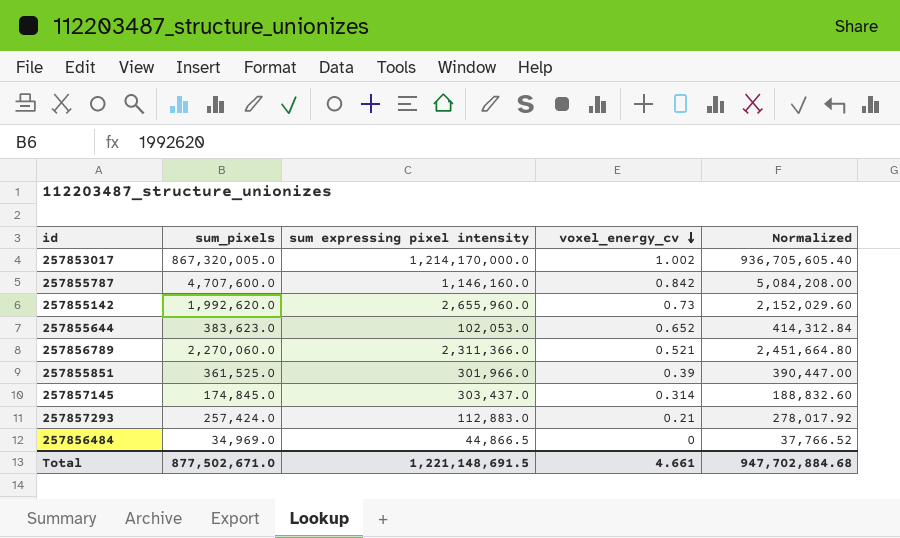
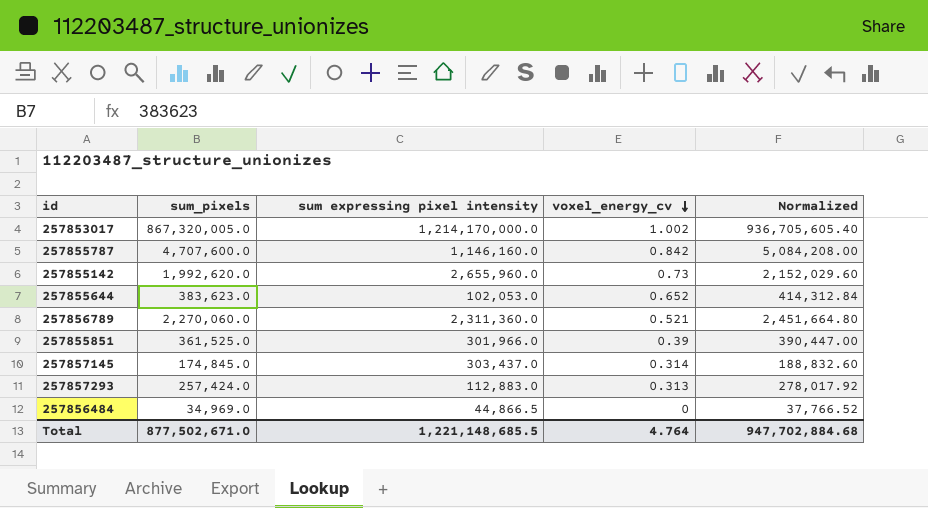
257856789 | sum expressing pixel intensity: 2,311,366.0 -> 2,311,360.0
257857293 | voxel_energy_cv: 0.21 -> 0.313
Total | sum expressing pixel intensity: 1,221,148,691.5 -> 1,221,148,685.5
Total | voxel_energy_cv: 4.661 -> 4.764

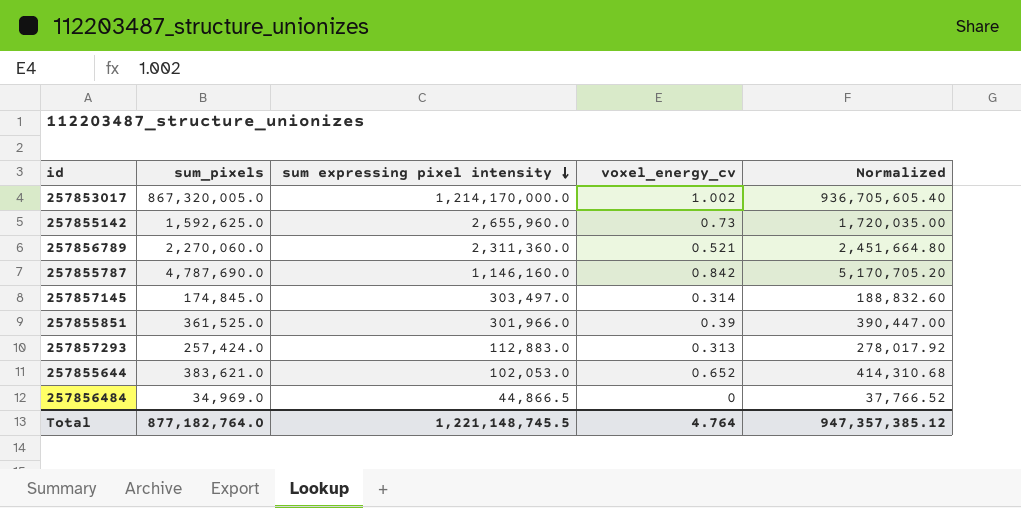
row order: voxel_energy_cv descending -> sum expressing pixel intensity descending
257855142 | sum_pixels: 1,992,620.0 -> 1,592,625.0
257855142 | Normalized: 2,152,029.60 -> 1,720,035.00
257855787 | sum_pixels: 4,707,600.0 -> 4,787,690.0
257855787 | Normalized: 5,084,208.00 -> 5,170,705.20
257857145 | sum expressing pixel intensity: 303,437.0 -> 303,497.0
257855644 | sum_pixels: 383,623.0 -> 383,621.0
257855644 | Normalized: 414,312.84 -> 414,310.68
Total | sum_pixels: 877,502,671.0 -> 877,182,764.0
Total | sum expressing pixel intensity: 1,221,148,685.5 -> 1,221,148,745.5
Total | Normalized: 947,702,884.68 -> 947,357,385.12

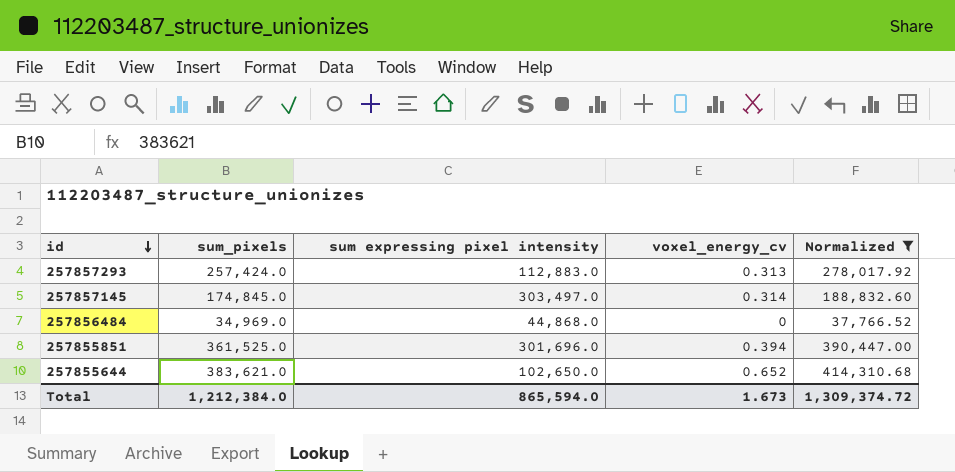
filter: none -> Normalized <= 414,310.68
row order: sum expressing pixel intensity descending -> id descending
257856484 | sum expressing pixel intensity: 44,866.5 -> 44,868.0
257855851 | sum expressing pixel intensity: 301,966.0 -> 301,696.0
257855851 | voxel_energy_cv: 0.39 -> 0.394
257855644 | sum expressing pixel intensity: 102,053.0 -> 102,650.0
Total | sum_pixels: 877,182,764.0 -> 1,212,384.0
Total | sum expressing pixel intensity: 1,221,148,745.5 -> 865,594.0
Total | voxel_energy_cv: 4.764 -> 1.673
Total | Normalized: 947,357,385.12 -> 1,309,374.72

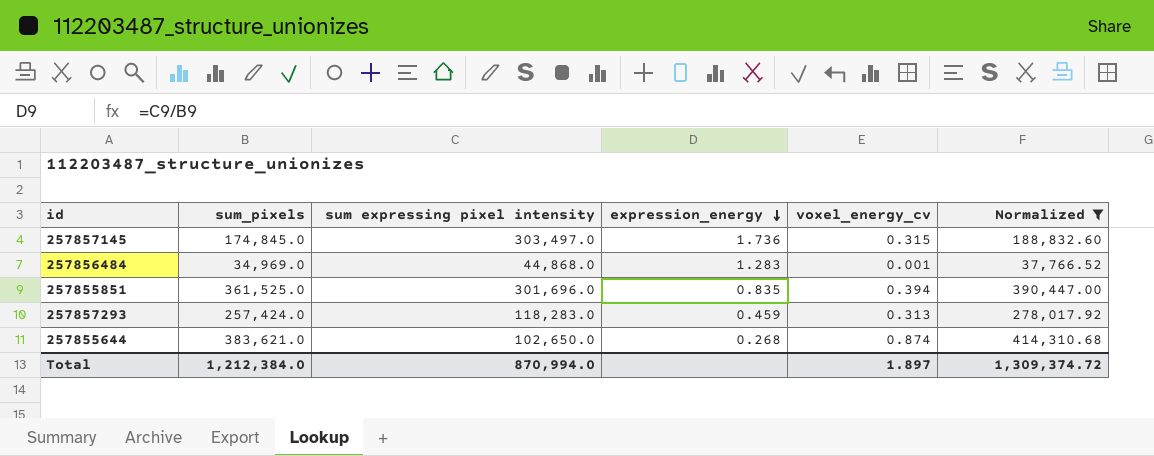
row order: id descending -> expression_energy descending
column expression_energy | formula: none -> [sum expressing pixel intensity] / [sum_pixels]
257857145 | voxel_energy_cv: 0.314 -> 0.315
257856484 | voxel_energy_cv: 0 -> 0.001
257857293 | sum expressing pixel intensity: 112,883.0 -> 118,283.0
257855644 | voxel_energy_cv: 0.652 -> 0.874
Total | sum expressing pixel intensity: 865,594.0 -> 870,994.0
Total | voxel_energy_cv: 1.673 -> 1.897

